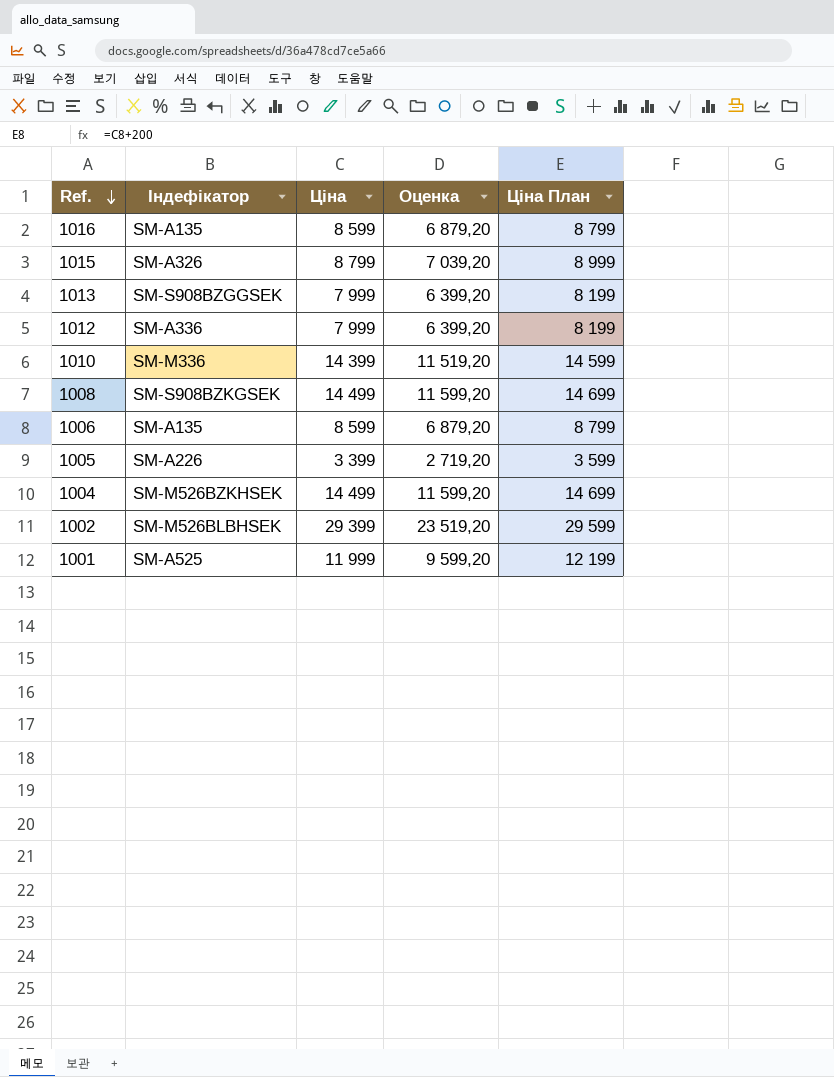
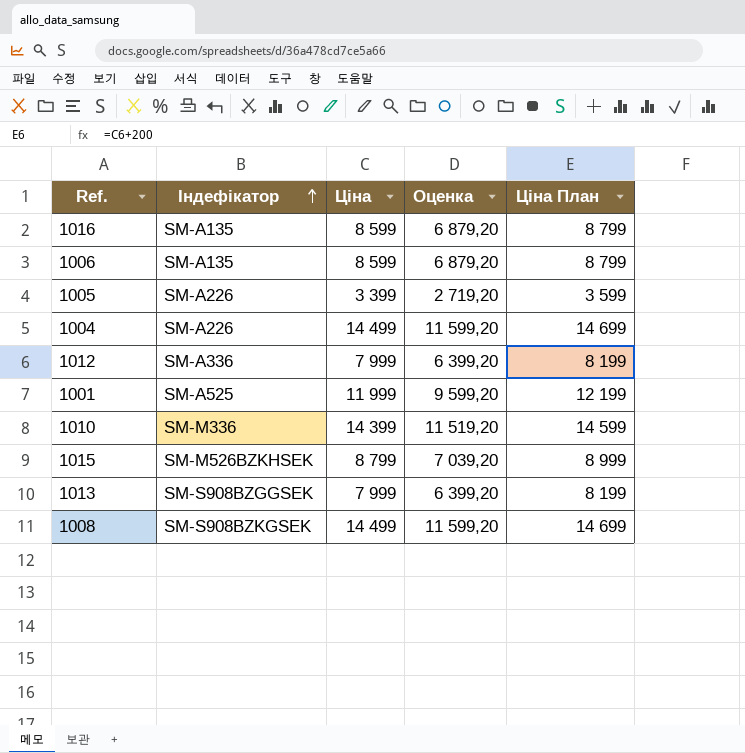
row order: Ref. descending -> Індефікатор ascending
row 1002: SM-M526BLBHSEK | 29 399 | 23 519,20 | 29 599 -> none
1004 | Індефікатор: SM-M526BZKHSEK -> SM-A226
1015 | Індефікатор: SM-A326 -> SM-M526BZKHSEK

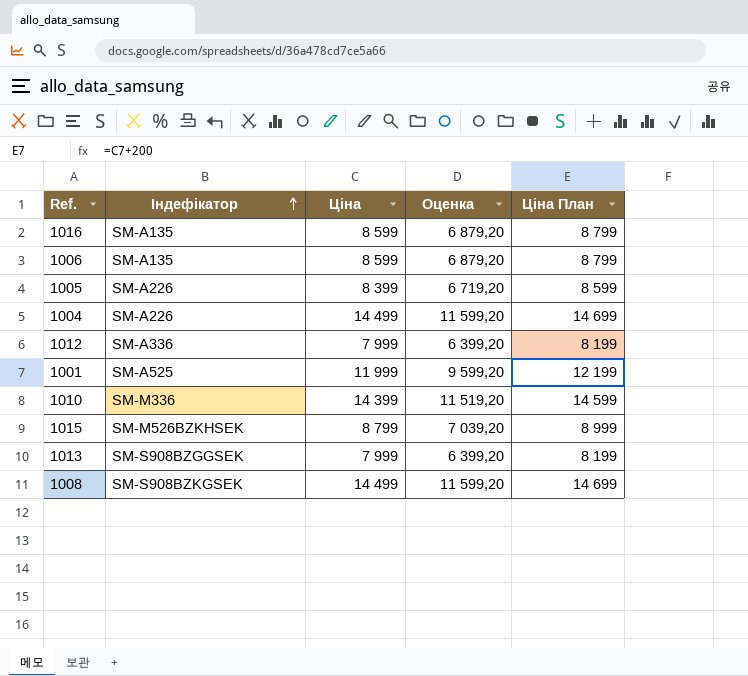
1005 | Ціна: 3 399 -> 8 399
1005 | Оценка: 2 719,20 -> 6 719,20
1005 | Ціна План: 3 599 -> 8 599

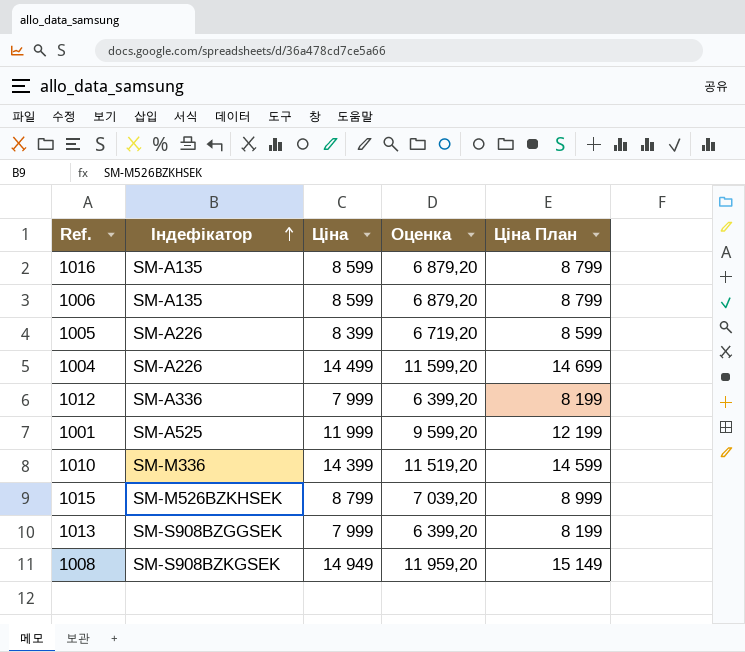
1008 | Ціна: 14 499 -> 14 949
1008 | Оценка: 11 599,20 -> 11 959,20
1008 | Ціна План: 14 699 -> 15 149

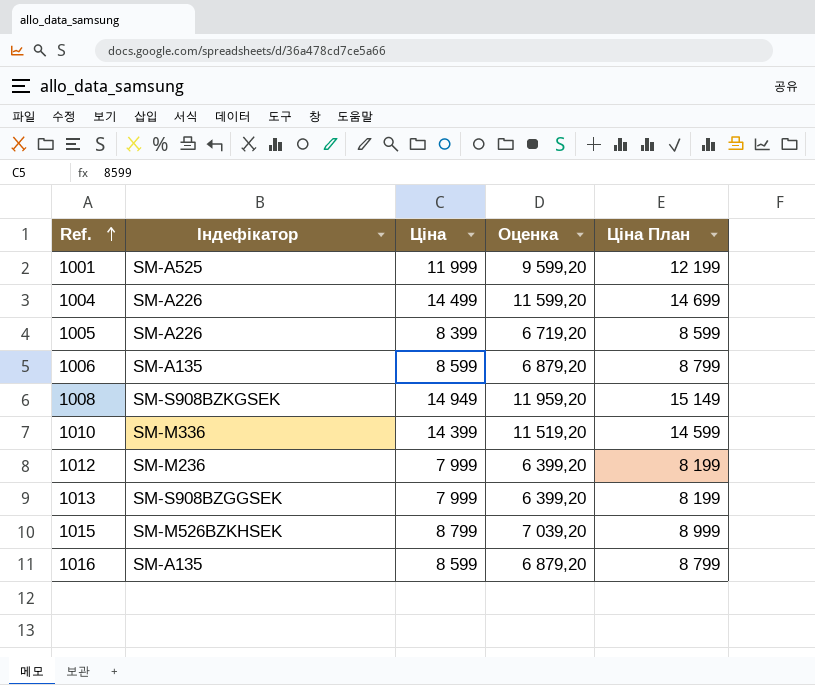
row order: Індефікатор ascending -> Ref. ascending
1012 | Індефікатор: SM-A336 -> SM-M236

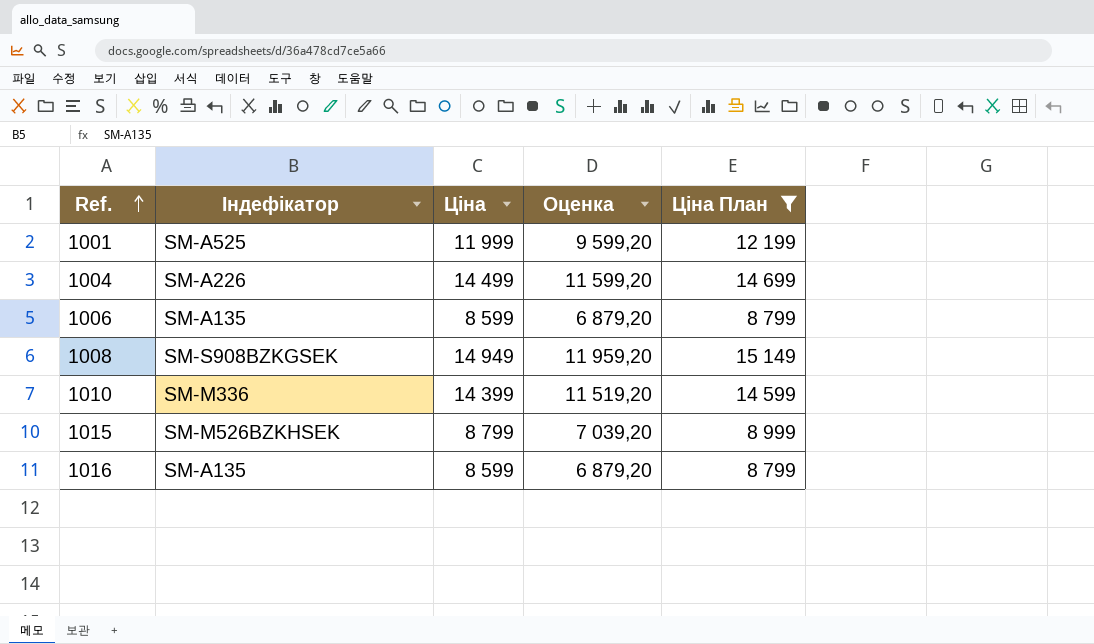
filter: none -> Ціна План >= 8 799

